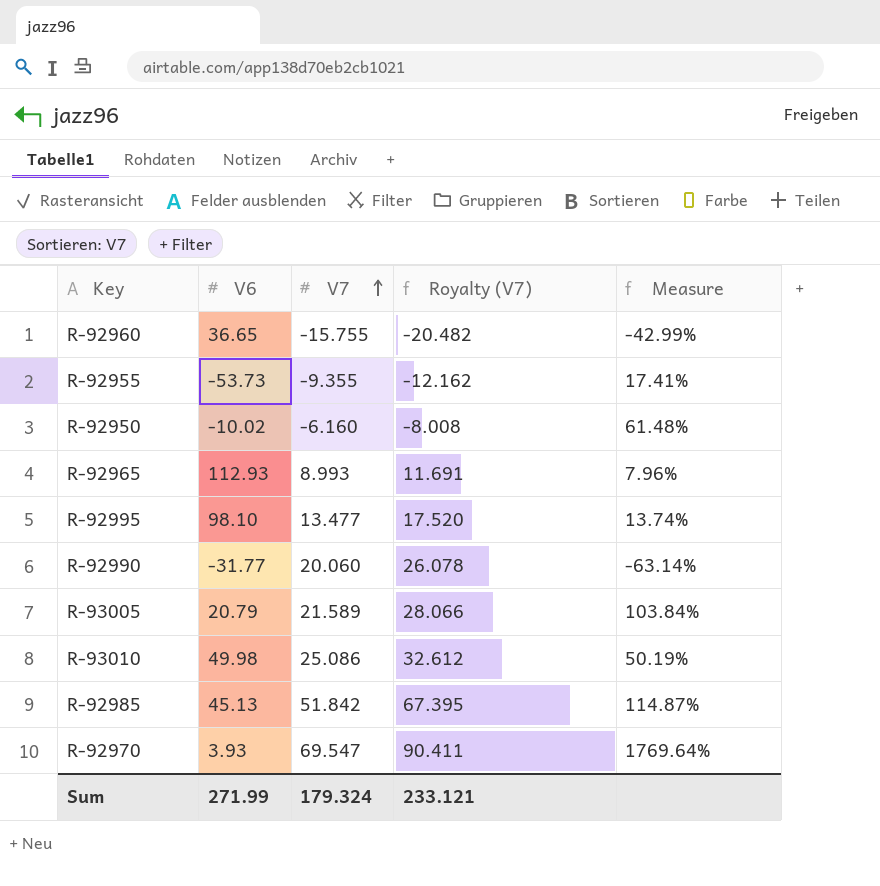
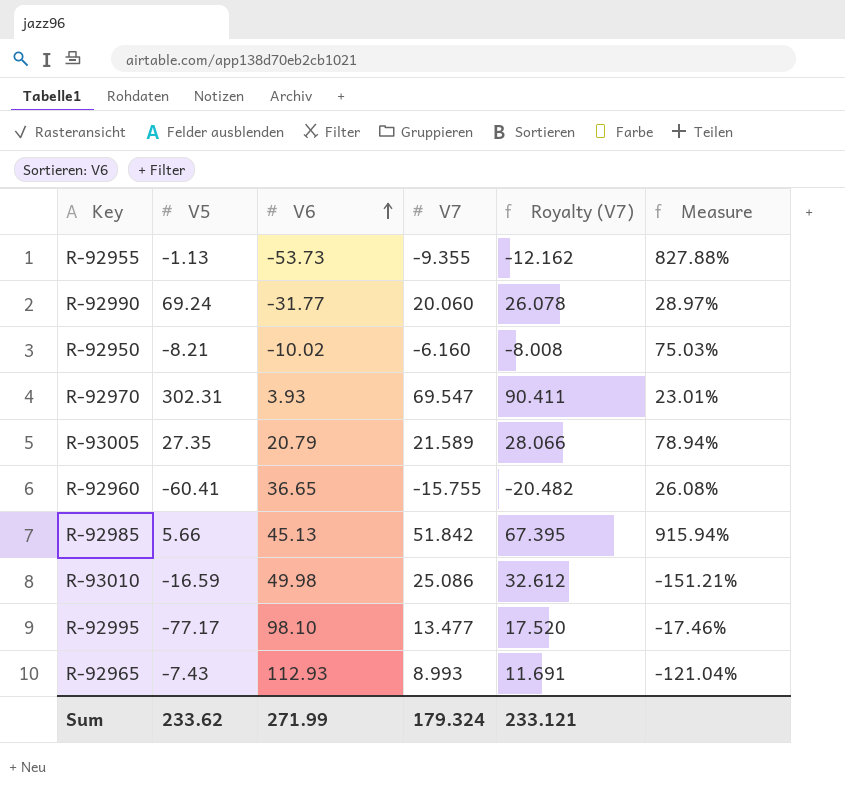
row order: V7 ascending -> V6 ascending
column V5 | position: none -> 2
column Measure | formula: [V7] / [V6] -> [V7] / [V5]

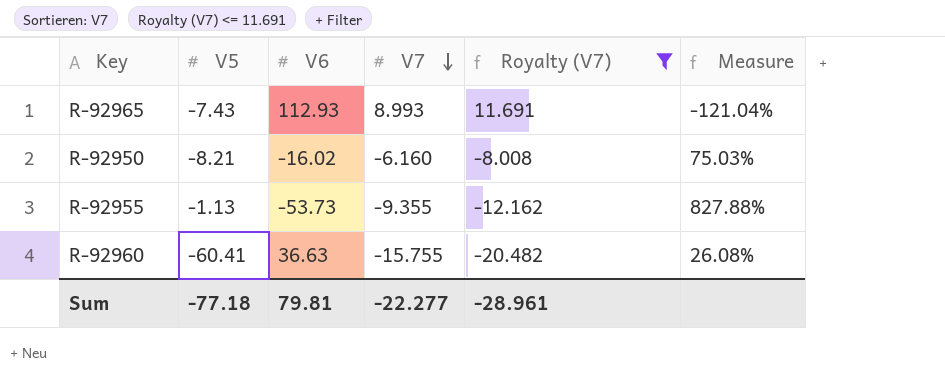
filter: none -> Royalty (V7) <= 11.691
row order: V6 ascending -> V7 descending
R-92950 | V6: -10.02 -> -16.02
R-92960 | V6: 36.65 -> 36.63
Sum | V5: 233.62 -> -77.18
Sum | V6: 271.99 -> 79.81
Sum | V7: 179.324 -> -22.277
Sum | Royalty (V7): 233.121 -> -28.961

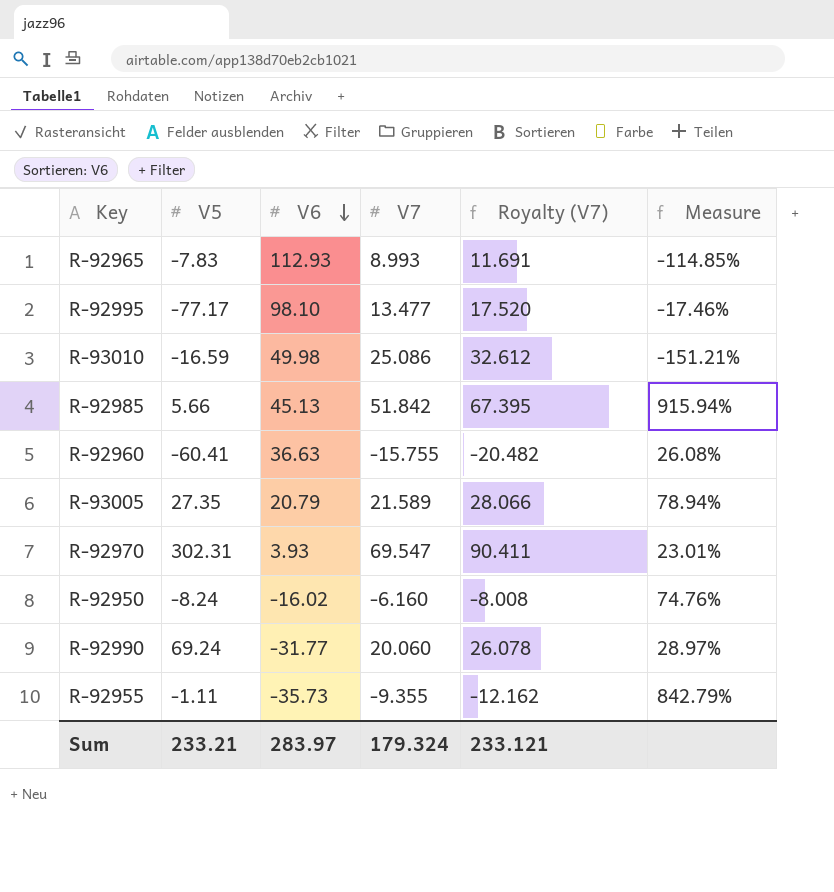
filter: Royalty (V7) <= 11.691 -> none
row order: V7 descending -> V6 descending
R-92965 | V5: -7.43 -> -7.83
R-92965 | Measure: -121.04% -> -114.85%
R-92950 | V5: -8.21 -> -8.24
R-92950 | Measure: 75.03% -> 74.76%
R-92955 | V5: -1.13 -> -1.11
R-92955 | V6: -53.73 -> -35.73
R-92955 | Measure: 827.88% -> 842.79%
Sum | V5: -77.18 -> 233.21
Sum | V6: 79.81 -> 283.97
Sum | V7: -22.277 -> 179.324
Sum | Royalty (V7): -28.961 -> 233.121

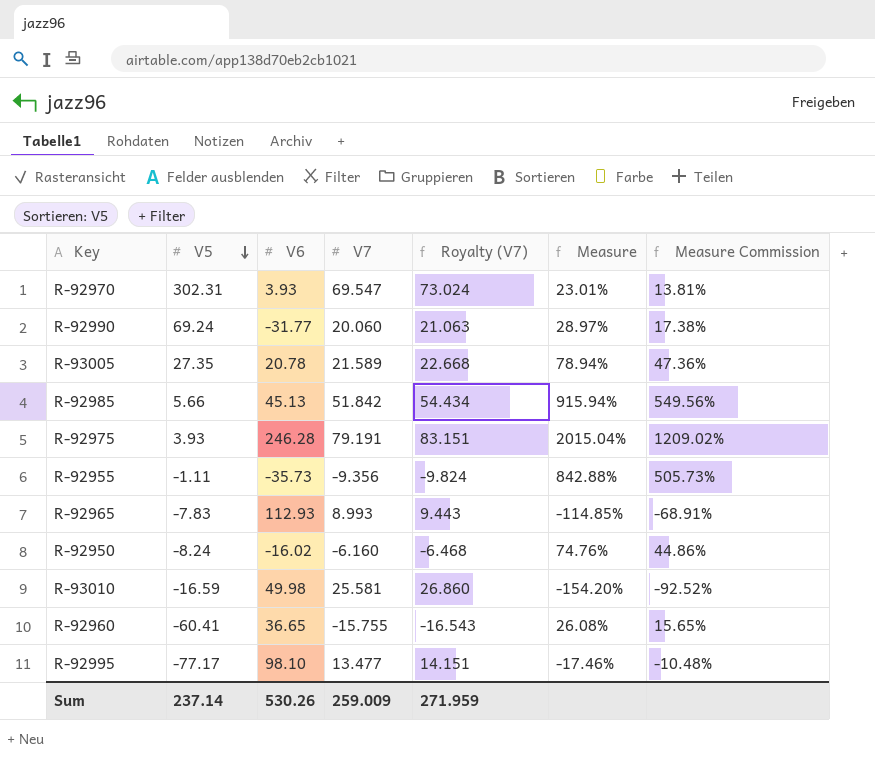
row order: V6 descending -> V5 descending
column Royalty (V7) | formula: [V7] * 1.3 -> [V7] * 1.05
column Measure Commission | formula: none -> [Measure] * 0.6
R-93005 | V6: 20.79 -> 20.78
row R-92975: none -> 3.93 | 246.28 | 79.191 | 83.151 | 2015.04% | 1209.02%
R-92955 | V7: -9.355 -> -9.356
R-92955 | Measure: 842.79% -> 842.88%
R-93010 | V7: 25.086 -> 25.581
R-93010 | Measure: -151.21% -> -154.20%
R-92960 | V6: 36.63 -> 36.65
Sum | V5: 233.21 -> 237.14
Sum | V6: 283.97 -> 530.26
Sum | V7: 179.324 -> 259.009
Sum | Royalty (V7): 233.121 -> 271.959

